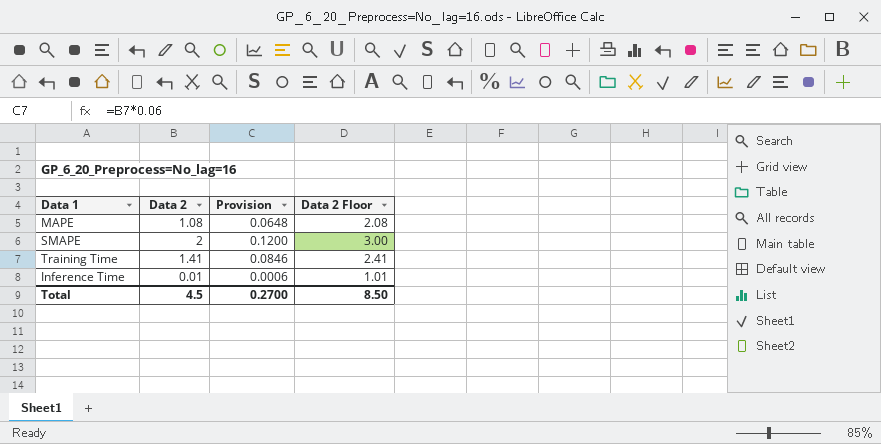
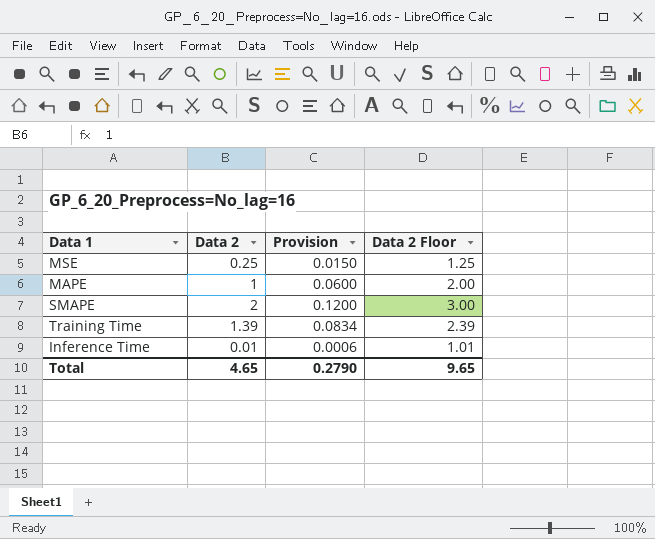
row MSE: none -> 0.25 | 0.0150 | 1.25
MAPE | Data 2: 1.08 -> 1
MAPE | Provision: 0.0648 -> 0.0600
MAPE | Data 2 Floor: 2.08 -> 2.00
Training Time | Data 2: 1.41 -> 1.39
Training Time | Provision: 0.0846 -> 0.0834
Training Time | Data 2 Floor: 2.41 -> 2.39
Total | Data 2: 4.5 -> 4.65
Total | Provision: 0.2700 -> 0.2790
Total | Data 2 Floor: 8.50 -> 9.65

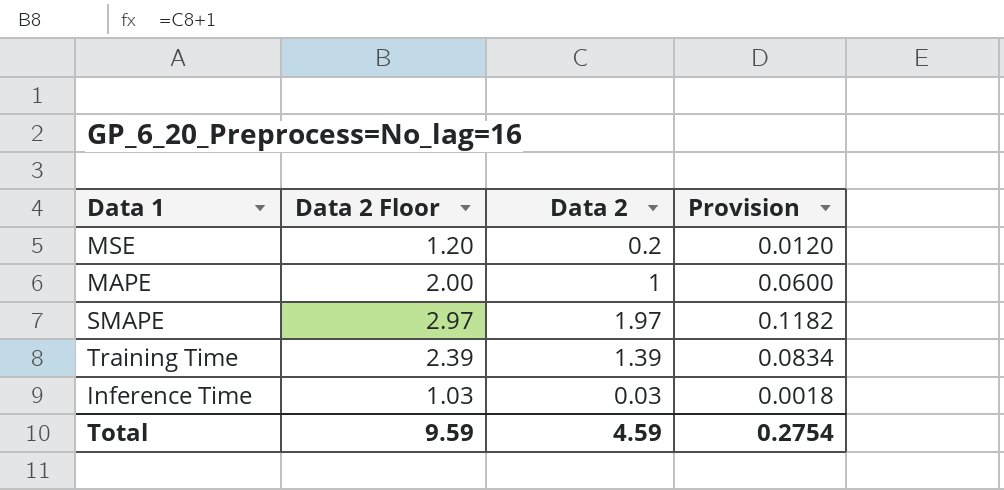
column Data 2 Floor | position: 4 -> 2
MSE | Data 2 Floor: 1.25 -> 1.20
MSE | Data 2: 0.25 -> 0.2
MSE | Provision: 0.0150 -> 0.0120
SMAPE | Data 2 Floor: 3.00 -> 2.97
SMAPE | Data 2: 2 -> 1.97
SMAPE | Provision: 0.1200 -> 0.1182
Inference Time | Data 2 Floor: 1.01 -> 1.03
Inference Time | Data 2: 0.01 -> 0.03
Inference Time | Provision: 0.0006 -> 0.0018
Total | Data 2 Floor: 9.65 -> 9.59
Total | Data 2: 4.65 -> 4.59
Total | Provision: 0.2790 -> 0.2754

